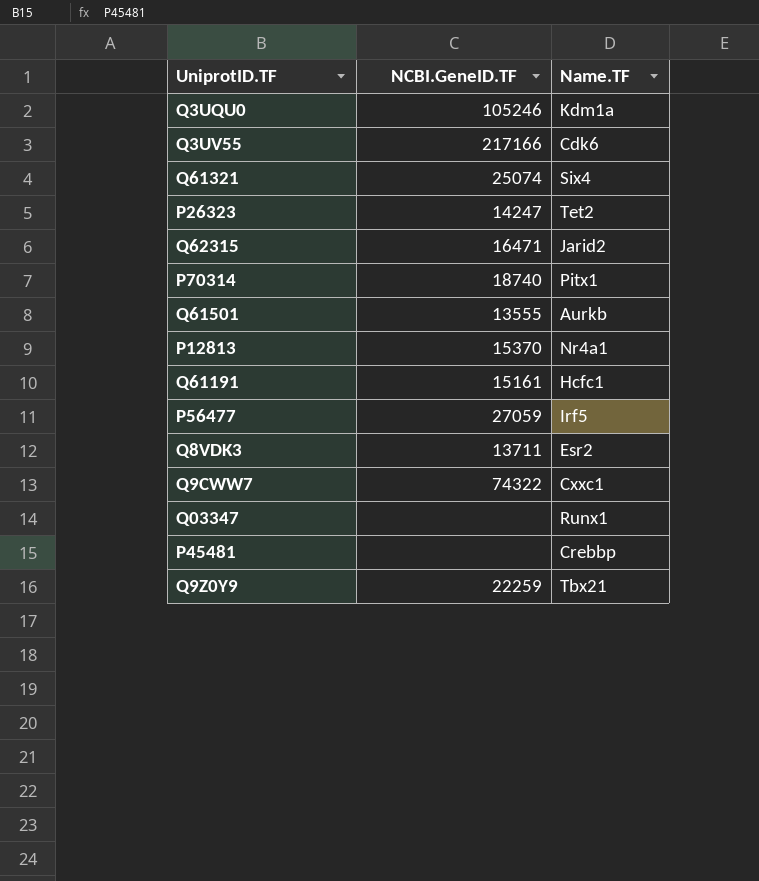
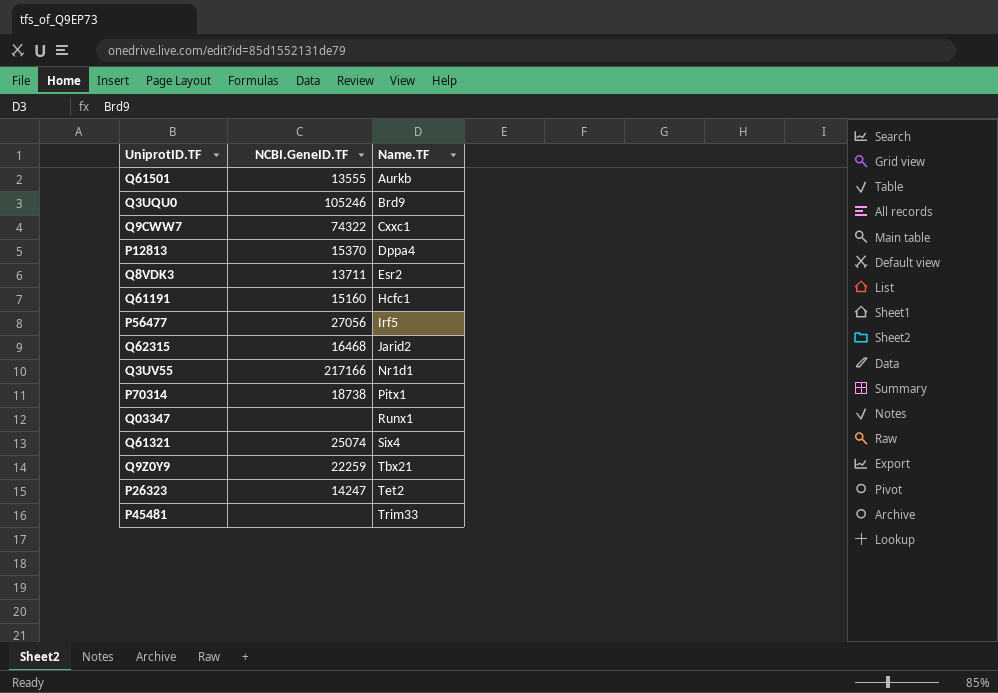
row order: none -> Name.TF ascending
Q3UQU0 | Name.TF: Kdm1a -> Brd9
P12813 | Name.TF: Nr4a1 -> Dppa4
Q61191 | NCBI.GeneID.TF: 15161 -> 15160
P56477 | NCBI.GeneID.TF: 27059 -> 27056
Q62315 | NCBI.GeneID.TF: 16471 -> 16468
Q3UV55 | Name.TF: Cdk6 -> Nr1d1
P70314 | NCBI.GeneID.TF: 18740 -> 18738
P45481 | Name.TF: Crebbp -> Trim33

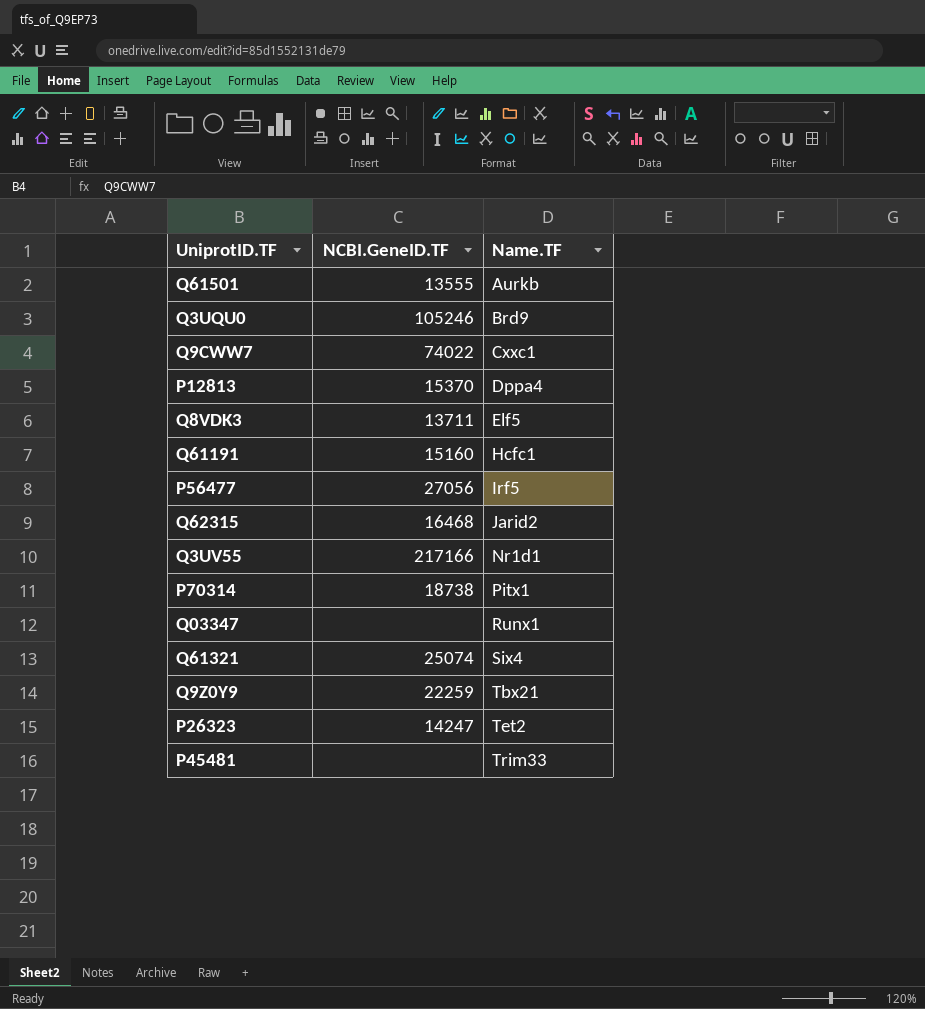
Q9CWW7 | NCBI.GeneID.TF: 74322 -> 74022
Q8VDK3 | Name.TF: Esr2 -> Elf5

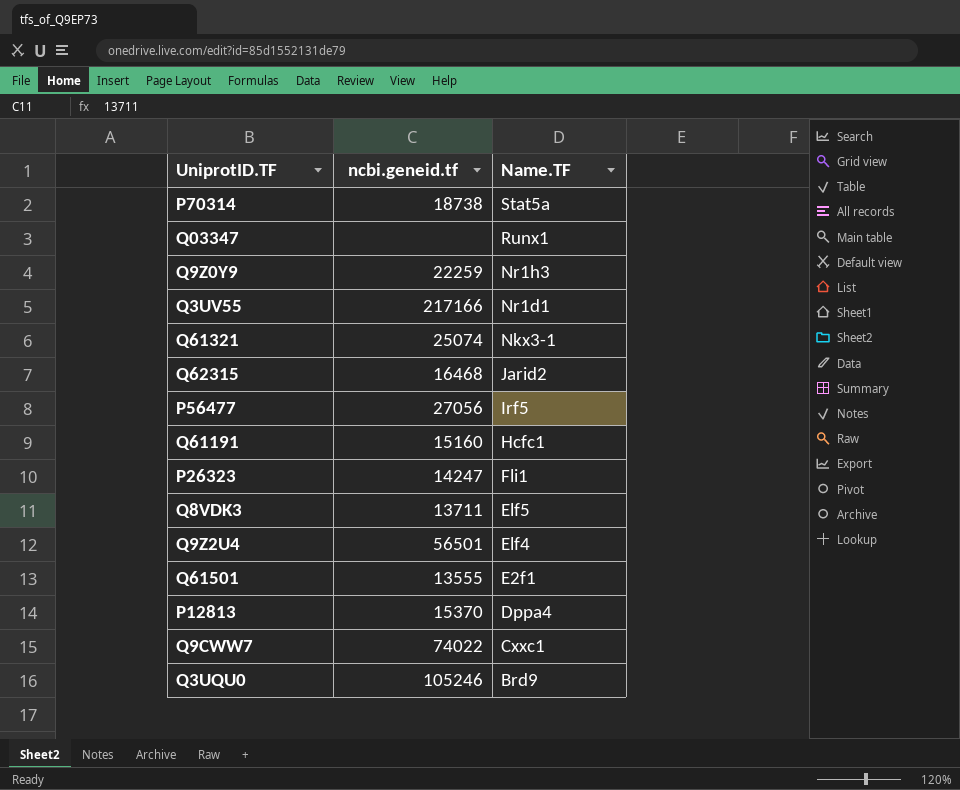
row order: Name.TF ascending -> Name.TF descending
column name: NCBI.GeneID.TF -> ncbi.geneid.tf
row P45481: none | Trim33 -> none
P70314 | Name.TF: Pitx1 -> Stat5a
Q9Z0Y9 | Name.TF: Tbx21 -> Nr1h3
Q61321 | Name.TF: Six4 -> Nkx3-1
P26323 | Name.TF: Tet2 -> Fli1
row Q9Z2U4: none -> 56501 | Elf4
Q61501 | Name.TF: Aurkb -> E2f1

